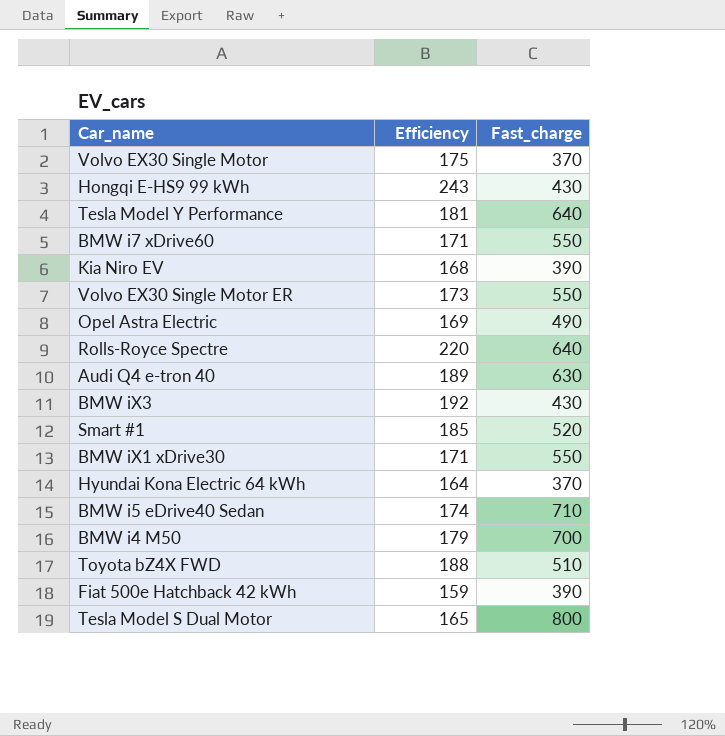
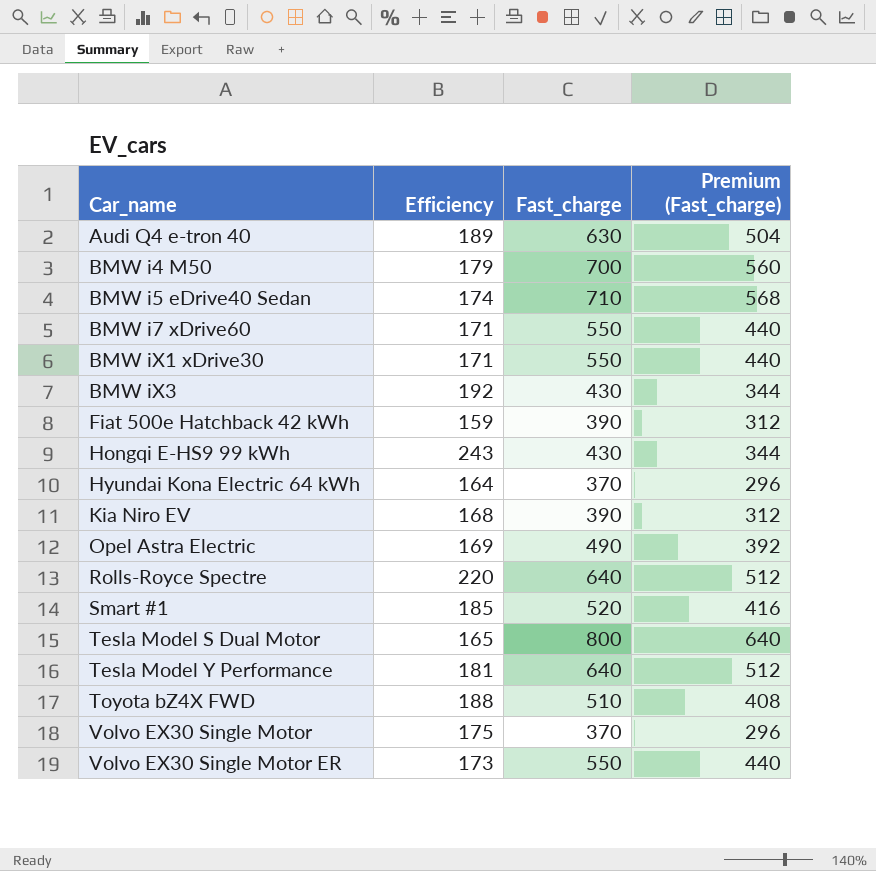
row order: none -> Car_name ascending
column Premium (Fast_charge) | formula: none -> [Fast_charge] * 0.8

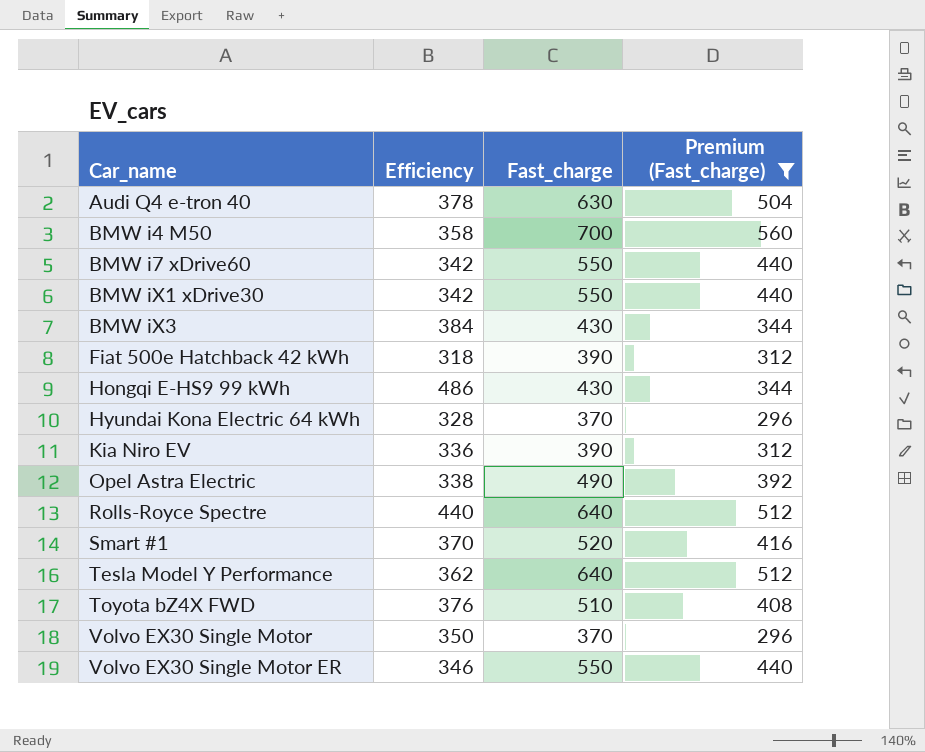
filter: none -> Premium (Fast_charge) <= 560
Audi Q4 e-tron 40 | Efficiency: 189 -> 378
BMW i4 M50 | Efficiency: 179 -> 358
BMW i7 xDrive60 | Efficiency: 171 -> 342
BMW iX1 xDrive30 | Efficiency: 171 -> 342
BMW iX3 | Efficiency: 192 -> 384
Fiat 500e Hatchback 42 kWh | Efficiency: 159 -> 318
Hongqi E-HS9 99 kWh | Efficiency: 243 -> 486
Hyundai Kona Electric 64 kWh | Efficiency: 164 -> 328
Kia Niro EV | Efficiency: 168 -> 336
Opel Astra Electric | Efficiency: 169 -> 338
Rolls-Royce Spectre | Efficiency: 220 -> 440
Smart #1 | Efficiency: 185 -> 370
Tesla Model Y Performance | Efficiency: 181 -> 362
Toyota bZ4X FWD | Efficiency: 188 -> 376
Volvo EX30 Single Motor | Efficiency: 175 -> 350
Volvo EX30 Single Motor ER | Efficiency: 173 -> 346

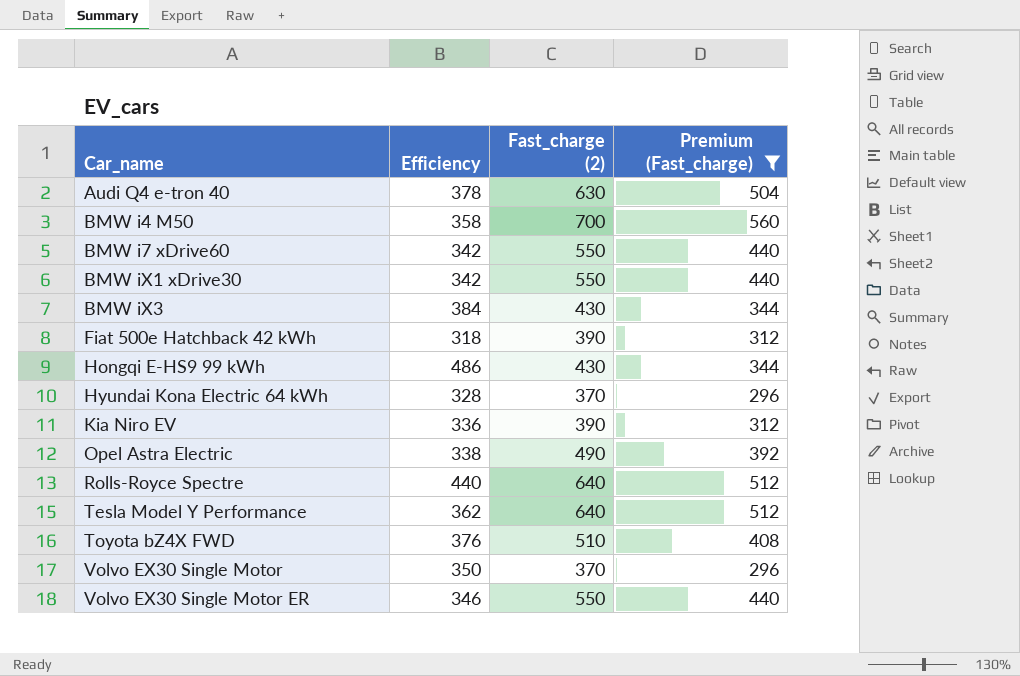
column name: Fast_charge -> Fast_charge (2)
row Smart #1: 370 | 520 | 416 -> none

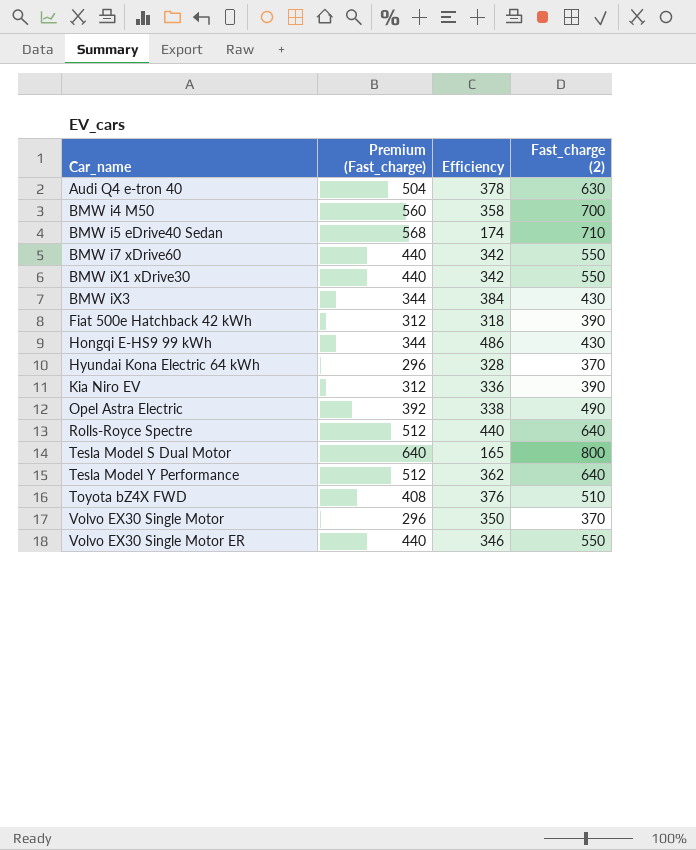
filter: Premium (Fast_charge) <= 560 -> none
column Premium (Fast_charge) | position: 4 -> 2

